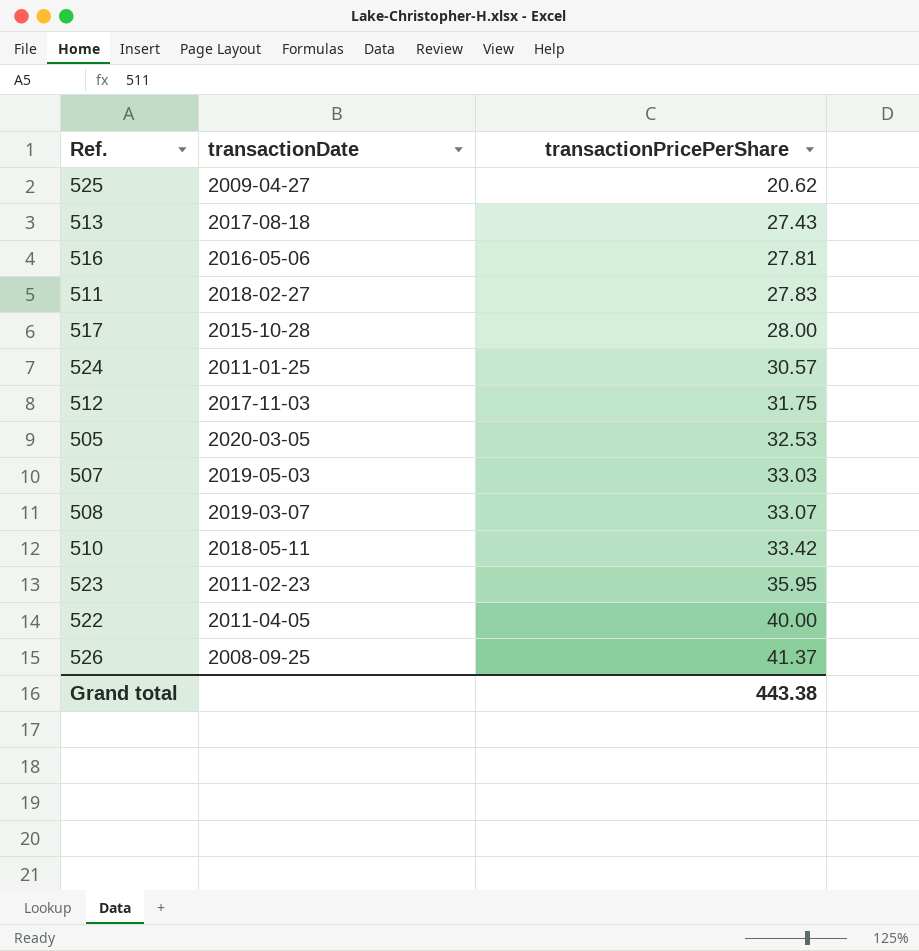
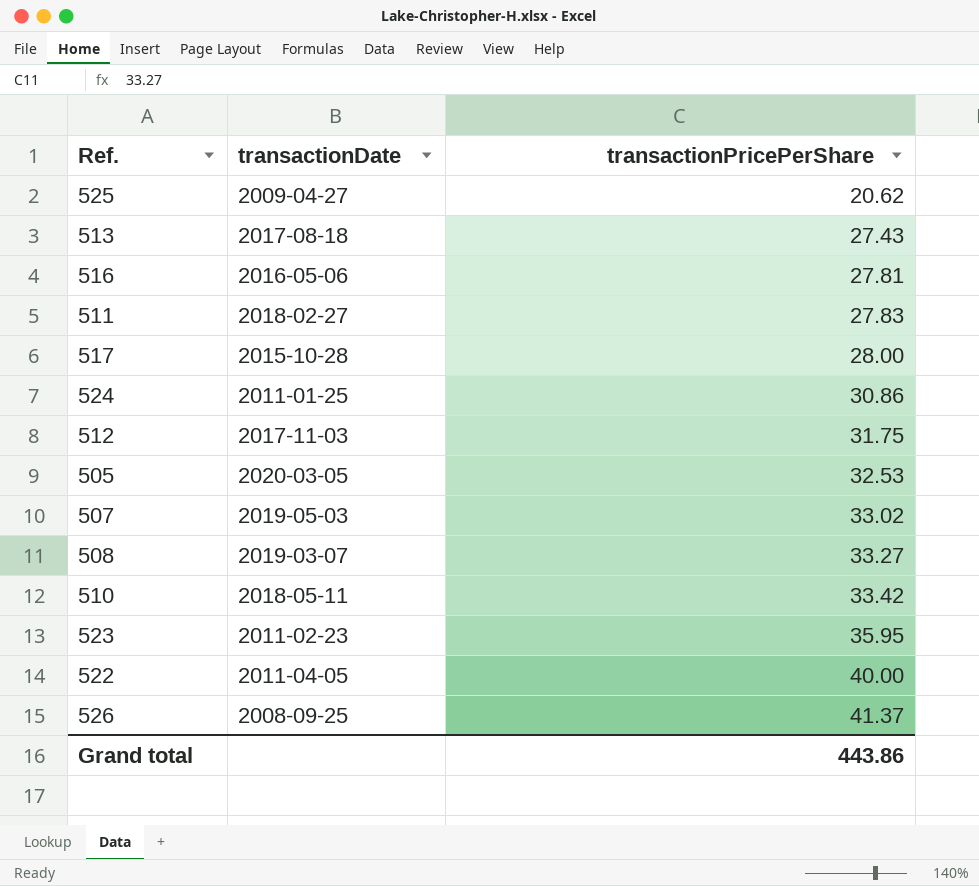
524 | transactionPricePerShare: 30.57 -> 30.86
507 | transactionPricePerShare: 33.03 -> 33.02
508 | transactionPricePerShare: 33.07 -> 33.27
Grand total | transactionPricePerShare: 443.38 -> 443.86

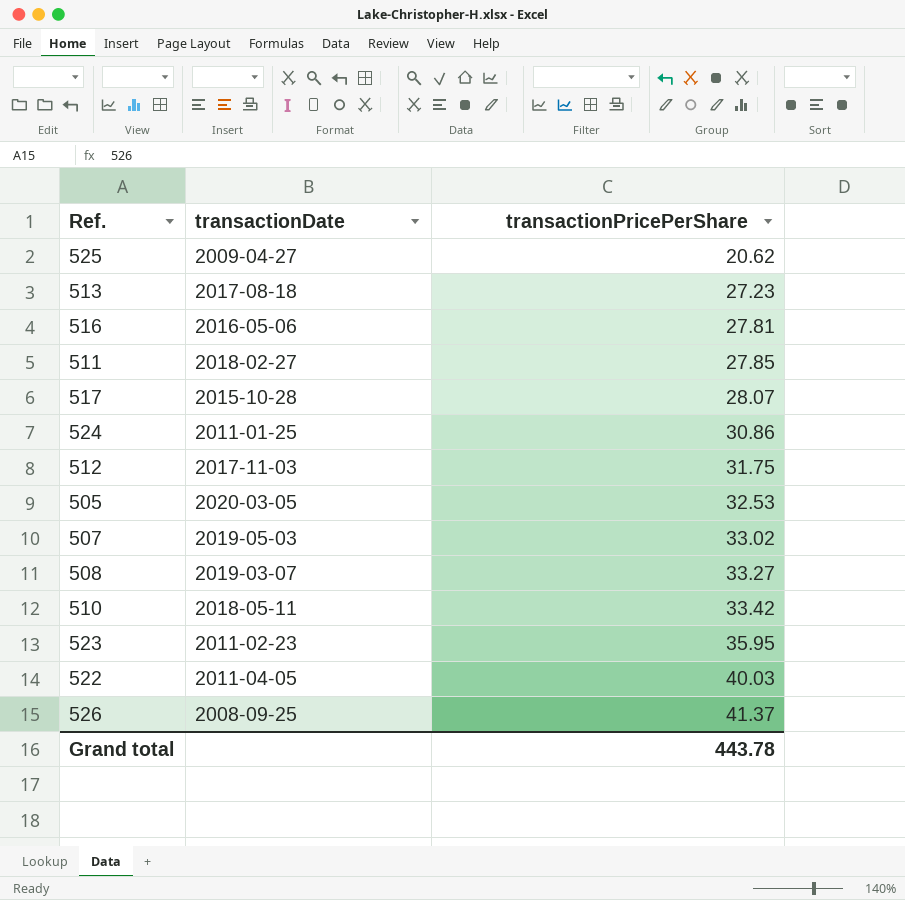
513 | transactionPricePerShare: 27.43 -> 27.23
511 | transactionPricePerShare: 27.83 -> 27.85
517 | transactionPricePerShare: 28.00 -> 28.07
522 | transactionPricePerShare: 40.00 -> 40.03
Grand total | transactionPricePerShare: 443.86 -> 443.78

